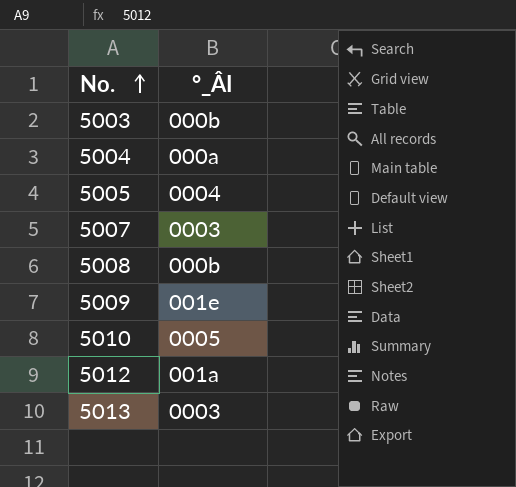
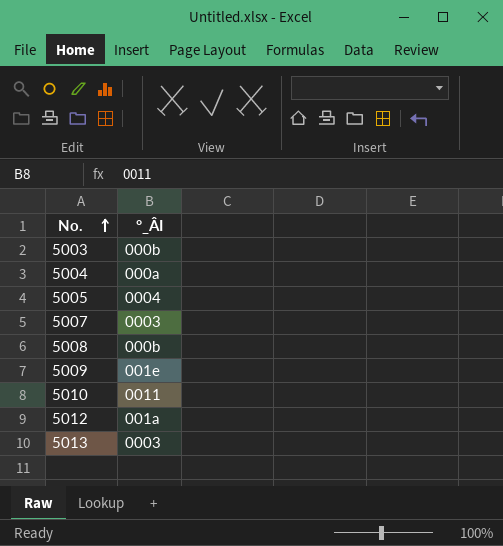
5010 | °_ÂI: 0005 -> 0011

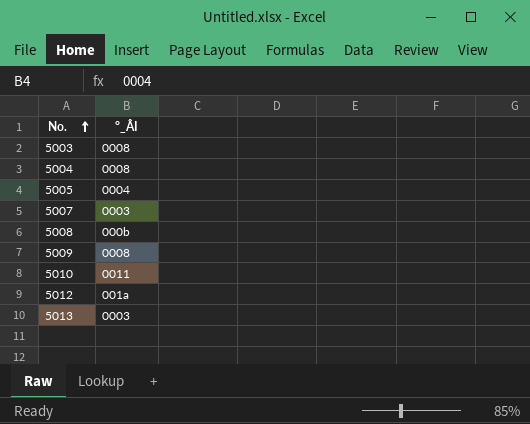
5003 | °_ÂI: 000b -> 0008
5004 | °_ÂI: 000a -> 0008
5009 | °_ÂI: 001e -> 0008

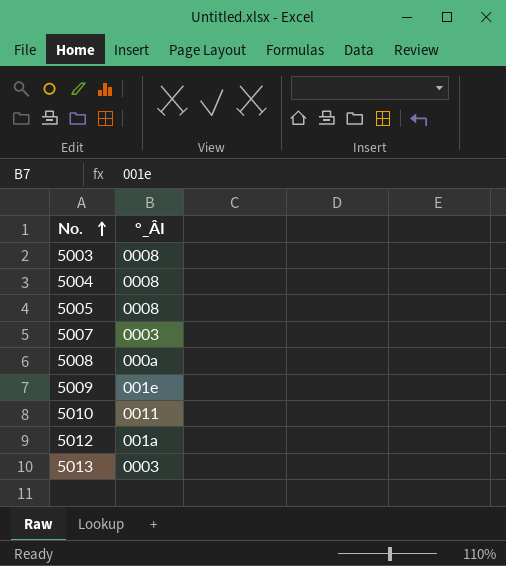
5005 | °_ÂI: 0004 -> 0008
5008 | °_ÂI: 000b -> 000a
5009 | °_ÂI: 0008 -> 001e

